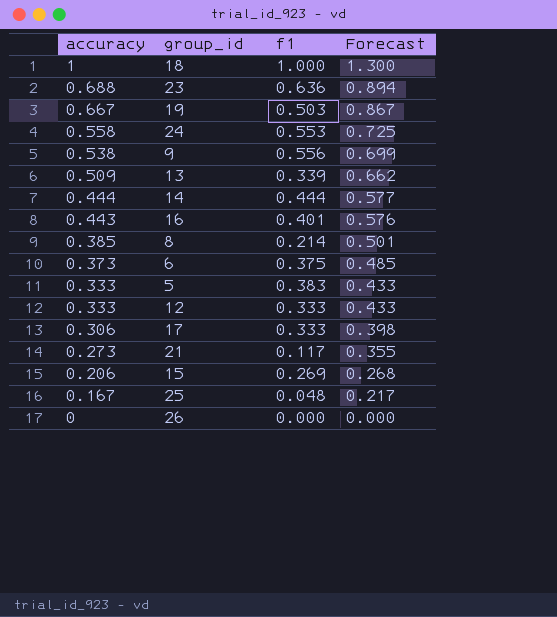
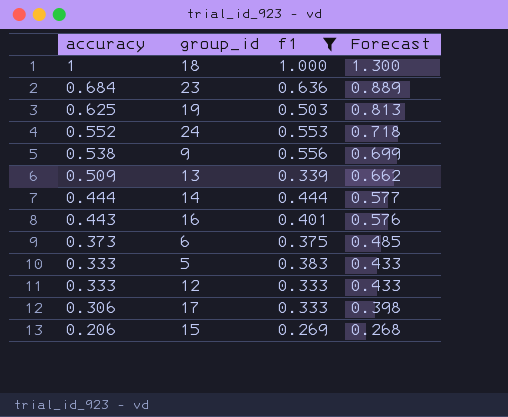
filter: none -> f1 >= 0.269
23 | accuracy: 0.688 -> 0.684
23 | Forecast: 0.894 -> 0.889
19 | accuracy: 0.667 -> 0.625
19 | Forecast: 0.867 -> 0.813
24 | accuracy: 0.558 -> 0.552
24 | Forecast: 0.725 -> 0.718

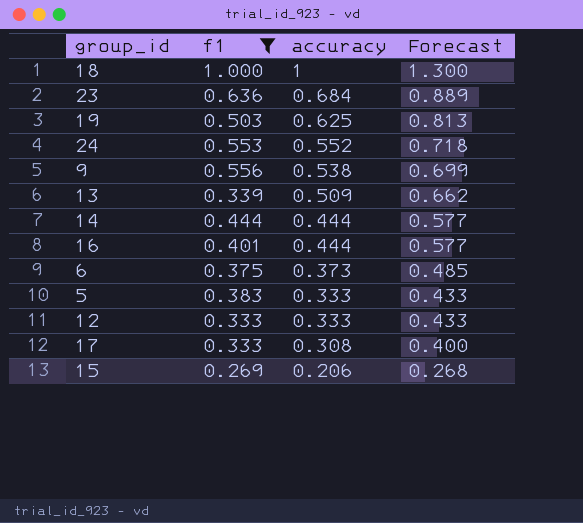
column accuracy | position: 1 -> 3
16 | accuracy: 0.443 -> 0.444
16 | Forecast: 0.576 -> 0.577
17 | accuracy: 0.306 -> 0.308
17 | Forecast: 0.398 -> 0.400

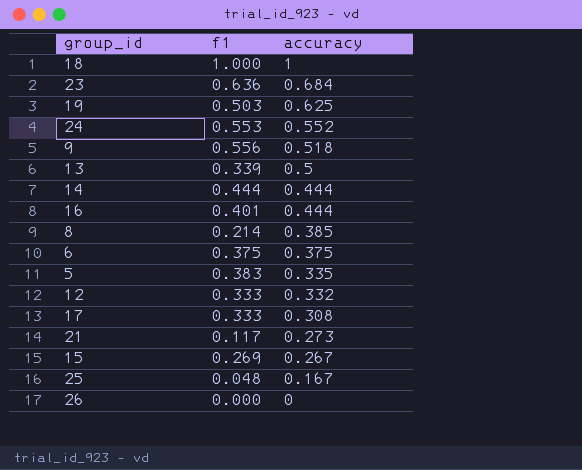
filter: f1 >= 0.269 -> none
column Forecast | formula: [accuracy] * 1.3 -> none
9 | accuracy: 0.538 -> 0.518
13 | accuracy: 0.509 -> 0.5
6 | accuracy: 0.373 -> 0.375
5 | accuracy: 0.333 -> 0.335
12 | accuracy: 0.333 -> 0.332
15 | accuracy: 0.206 -> 0.267

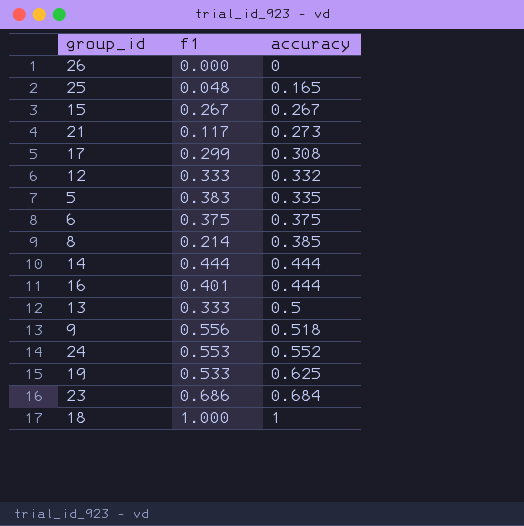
row order: accuracy descending -> accuracy ascending
25 | accuracy: 0.167 -> 0.165
15 | f1: 0.269 -> 0.267
17 | f1: 0.333 -> 0.299
13 | f1: 0.339 -> 0.333
19 | f1: 0.503 -> 0.533
23 | f1: 0.636 -> 0.686

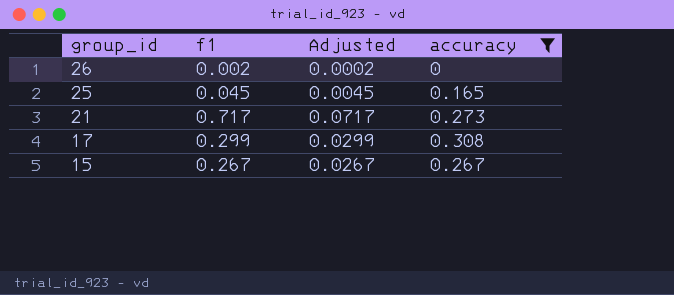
filter: none -> accuracy <= 0.308
row order: accuracy ascending -> group_id descending
column Adjusted | formula: none -> [f1] * 0.1
26 | f1: 0.000 -> 0.002
25 | f1: 0.048 -> 0.045
21 | f1: 0.117 -> 0.717

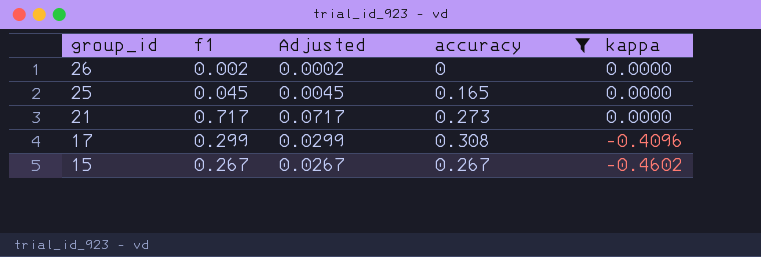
column kappa | position: none -> 5

